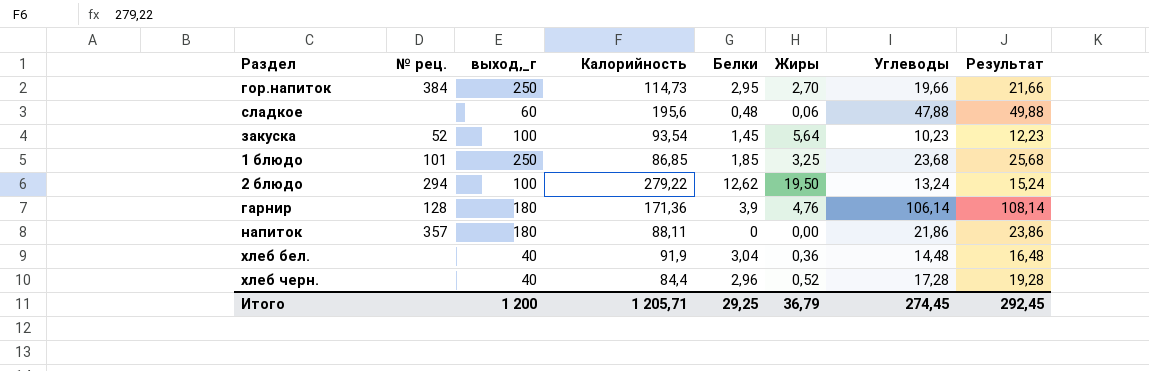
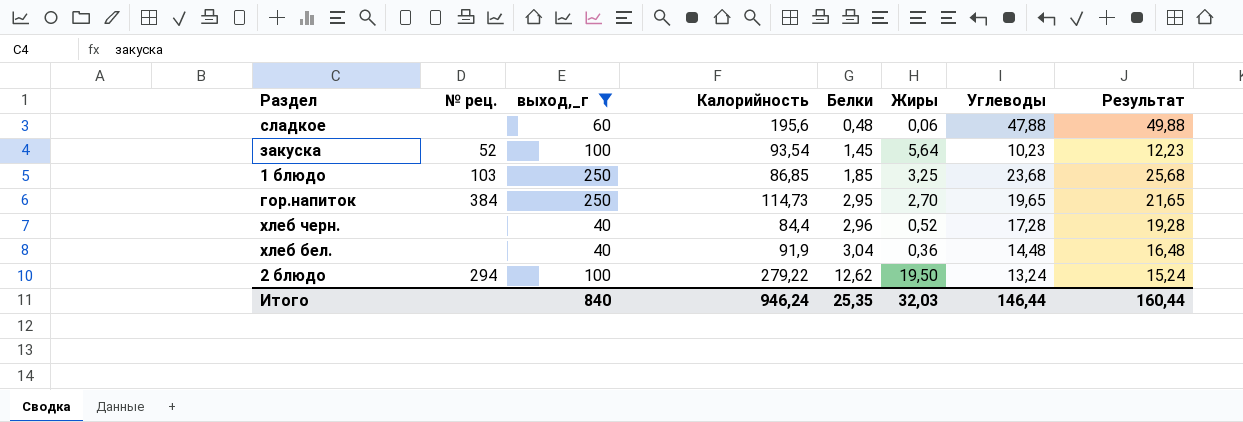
filter: none -> выход,_г != 180
row order: none -> Белки ascending
1 блюдо | № рец.: 101 -> 103
гор.напиток | Углеводы: 19,66 -> 19,65
гор.напиток | Результат: 21,66 -> 21,65
Итого | выход,_г: 1 200 -> 840
Итого | Калорийность: 1 205,71 -> 946,24
Итого | Белки: 29,25 -> 25,35
Итого | Жиры: 36,79 -> 32,03
Итого | Углеводы: 274,45 -> 146,44
Итого | Результат: 292,45 -> 160,44

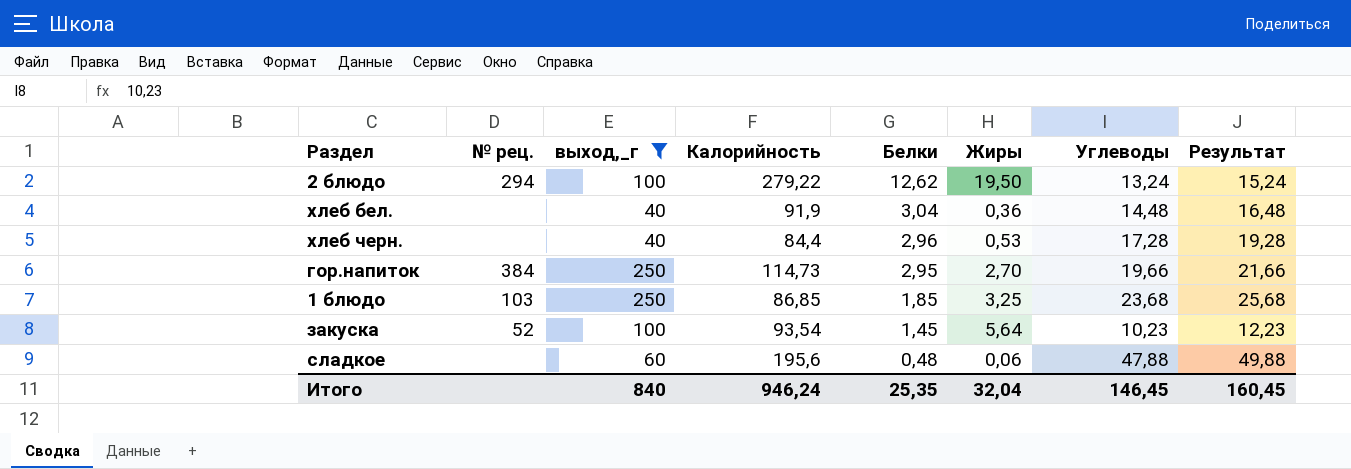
row order: Белки ascending -> Белки descending
хлеб черн. | Жиры: 0,52 -> 0,53
гор.напиток | Углеводы: 19,65 -> 19,66
гор.напиток | Результат: 21,65 -> 21,66
Итого | Жиры: 32,03 -> 32,04
Итого | Углеводы: 146,44 -> 146,45
Итого | Результат: 160,44 -> 160,45

